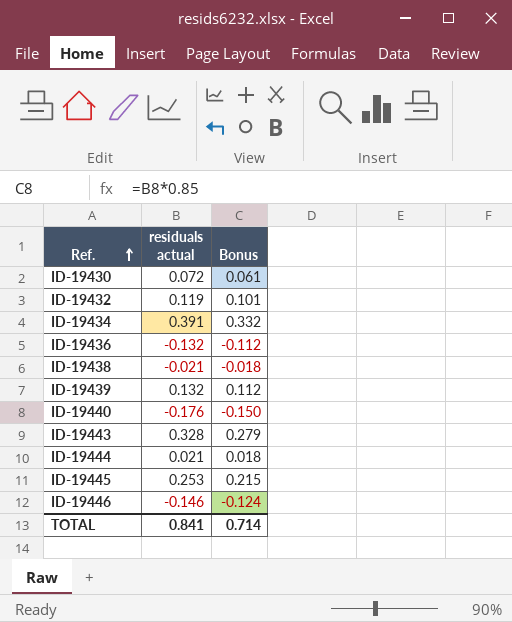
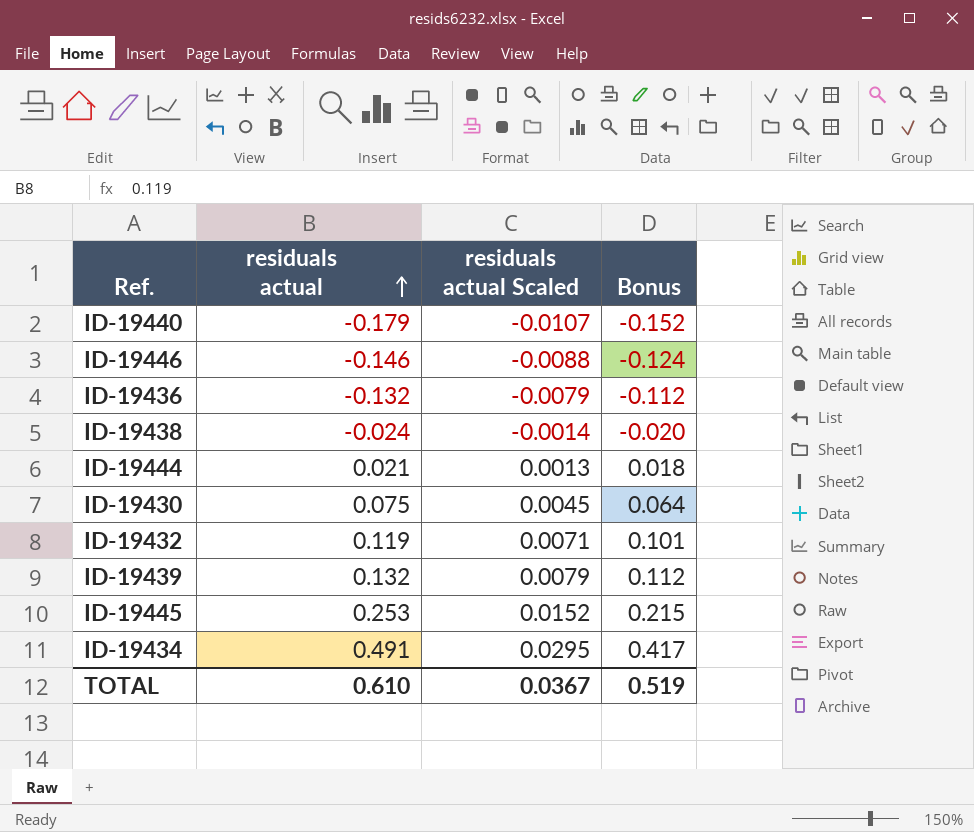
row order: Ref. ascending -> residuals actual ascending
column residuals actual Scaled | formula: none -> [residuals actual] * 0.06
row ID-19443: 0.328 | 0.279 -> none
ID-19440 | residuals actual: -0.176 -> -0.179
ID-19440 | Bonus: -0.150 -> -0.152
ID-19438 | residuals actual: -0.021 -> -0.024
ID-19438 | Bonus: -0.018 -> -0.020
ID-19430 | residuals actual: 0.072 -> 0.075
ID-19430 | Bonus: 0.061 -> 0.064
ID-19434 | residuals actual: 0.391 -> 0.491
ID-19434 | Bonus: 0.332 -> 0.417
TOTAL | residuals actual: 0.841 -> 0.610
TOTAL | Bonus: 0.714 -> 0.519

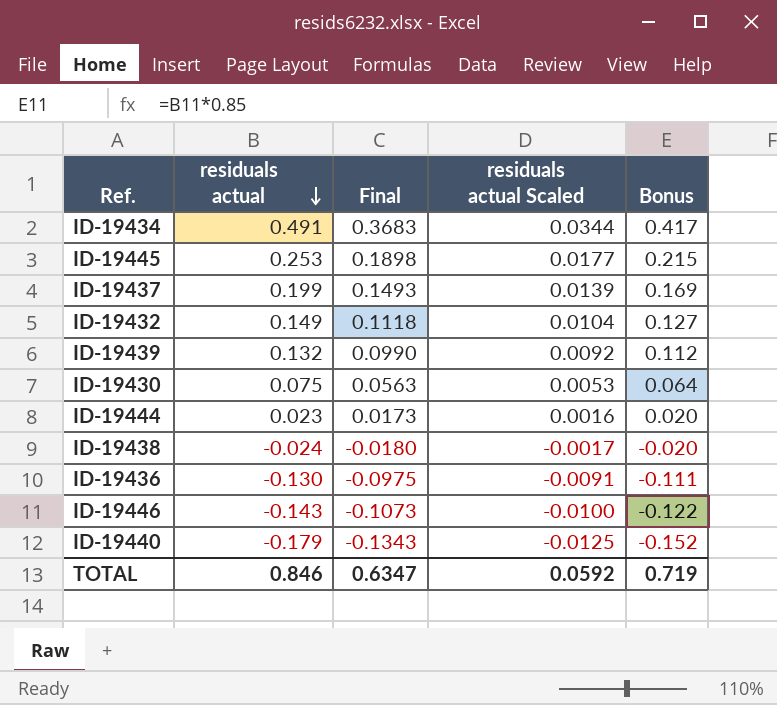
row order: residuals actual ascending -> residuals actual descending
column Final | formula: none -> [residuals actual] * 0.75
column residuals actual Scaled | formula: [residuals actual] * 0.06 -> [residuals actual] * 0.07
row ID-19437: none -> 0.199 | 0.1493 | 0.0139 | 0.169
ID-19432 | residuals actual: 0.119 -> 0.149
ID-19432 | Bonus: 0.101 -> 0.127
ID-19444 | residuals actual: 0.021 -> 0.023
ID-19444 | Bonus: 0.018 -> 0.020
ID-19436 | residuals actual: -0.132 -> -0.130
ID-19436 | Bonus: -0.112 -> -0.111
ID-19446 | residuals actual: -0.146 -> -0.143
ID-19446 | Bonus: -0.124 -> -0.122
TOTAL | residuals actual: 0.610 -> 0.846
TOTAL | residuals actual Scaled: 0.0367 -> 0.0592
TOTAL | Bonus: 0.519 -> 0.719

